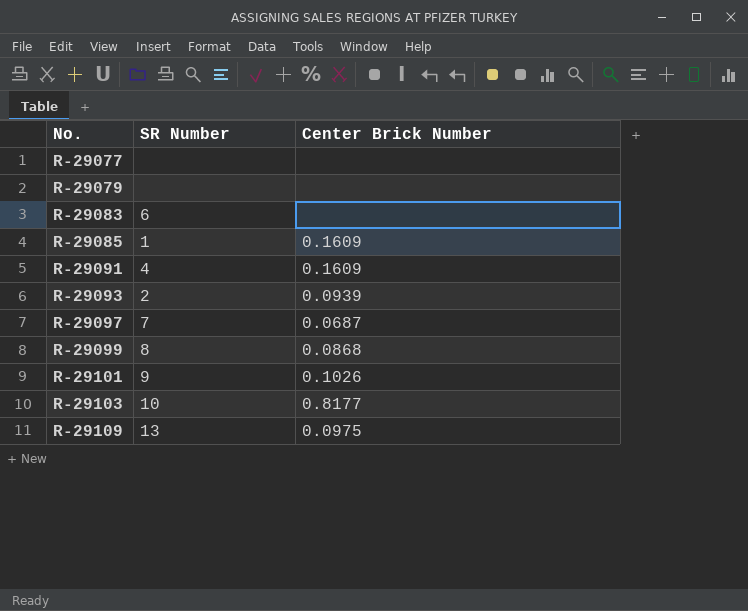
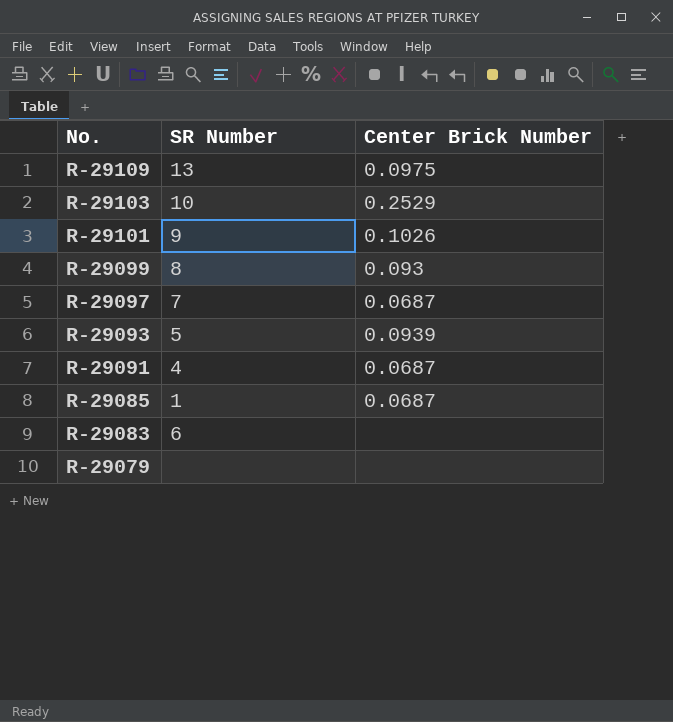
row order: No. ascending -> No. descending
row R-29077: none | none -> none
R-29103 | Center Brick Number: 0.8177 -> 0.2529
R-29099 | Center Brick Number: 0.0868 -> 0.093
R-29093 | SR Number: 2 -> 5
R-29091 | Center Brick Number: 0.1609 -> 0.0687
R-29085 | Center Brick Number: 0.1609 -> 0.0687

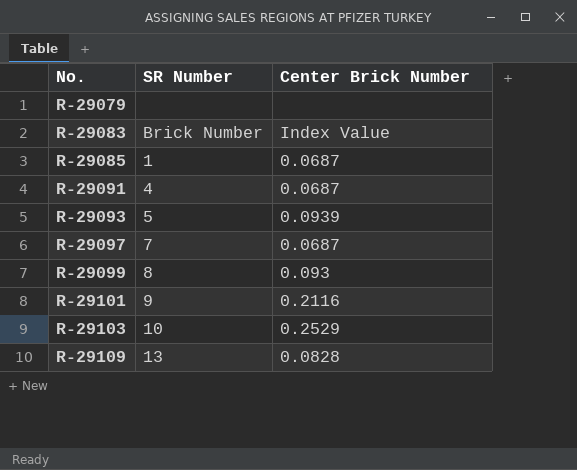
row order: No. descending -> No. ascending
R-29083 | SR Number: 6 -> Brick Number
R-29083 | Center Brick Number: none -> Index Value
R-29101 | Center Brick Number: 0.1026 -> 0.2116
R-29109 | Center Brick Number: 0.0975 -> 0.0828

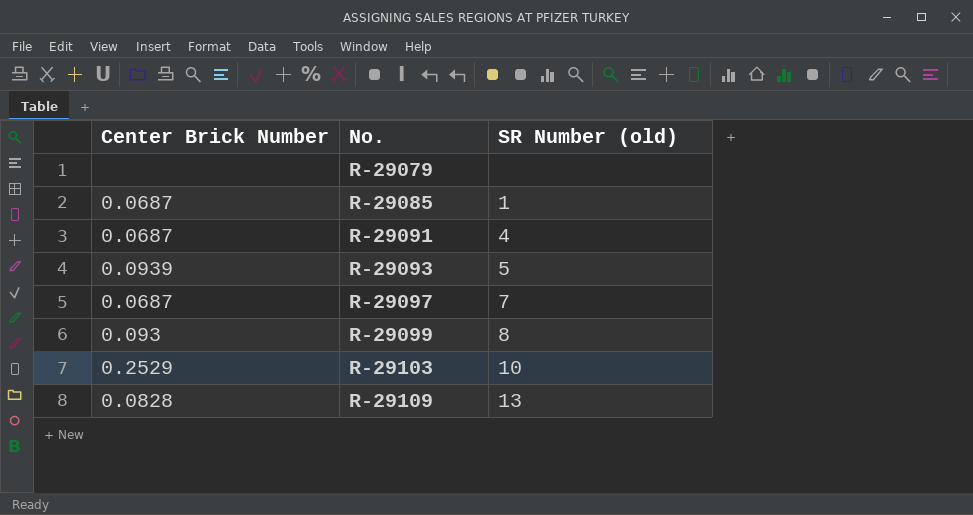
column Center Brick Number | position: 3 -> 1
column name: SR Number -> SR Number (old)
row R-29083: Brick Number | Index Value -> none
row R-29101: 9 | 0.2116 -> none

